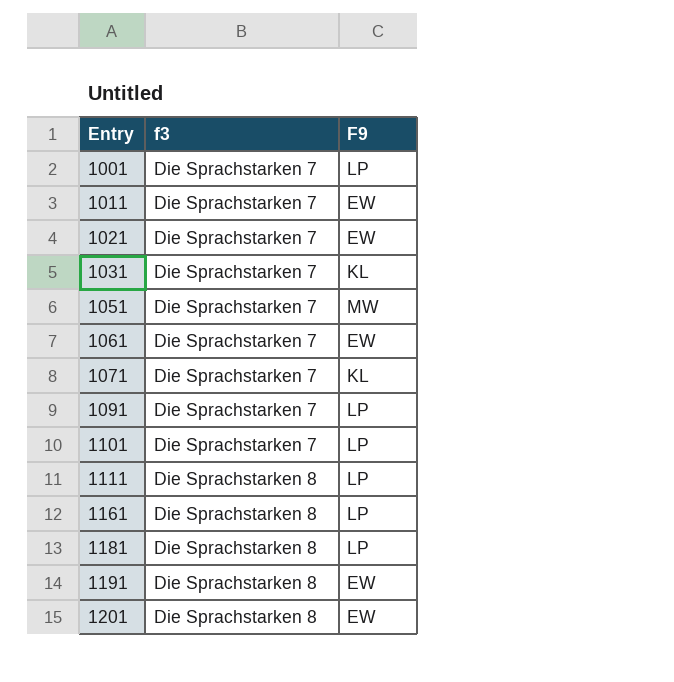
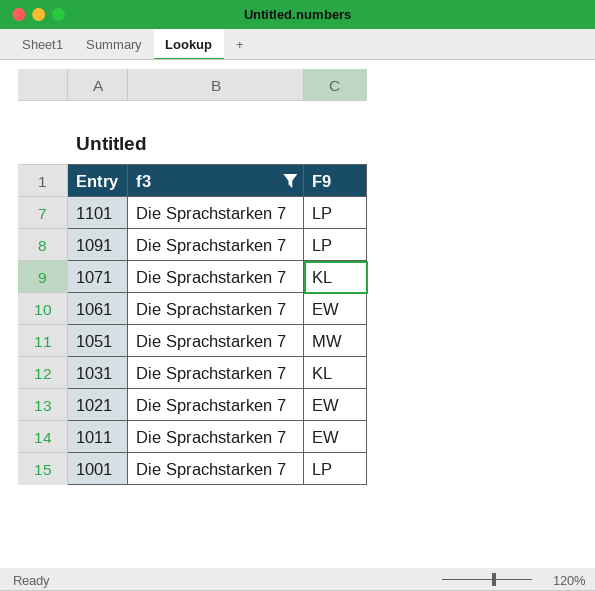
filter: none -> f3 = Die Sprachstarken 7
row order: Entry ascending -> Entry descending

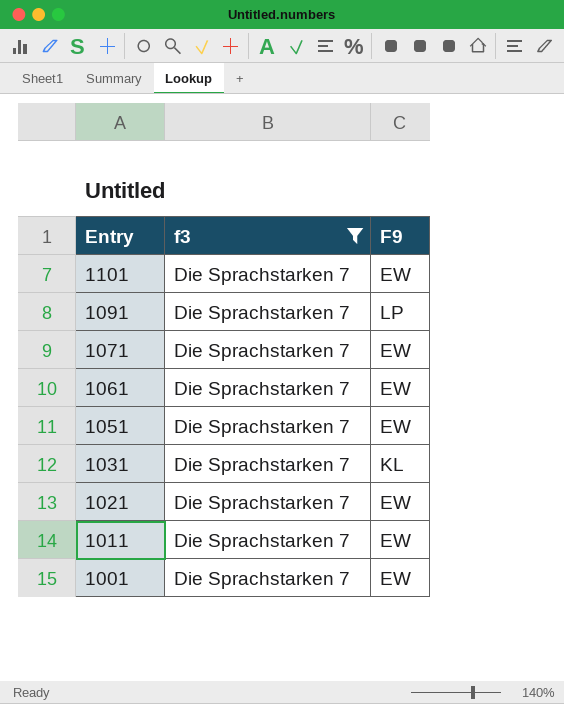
1101 | F9: LP -> EW
1071 | F9: KL -> EW
1051 | F9: MW -> EW
1001 | F9: LP -> EW

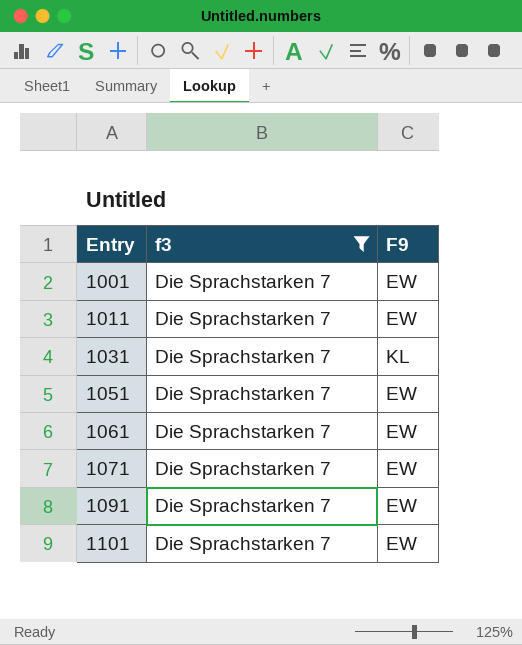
row order: Entry descending -> Entry ascending
row 1021: Die Sprachstarken 7 | EW -> none
1091 | F9: LP -> EW

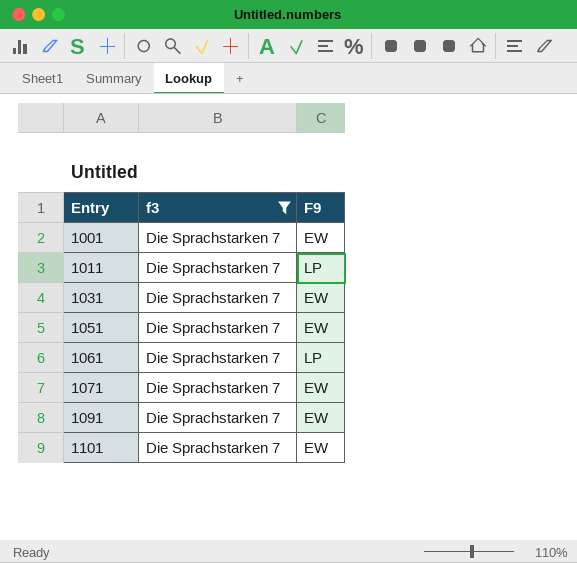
1011 | F9: EW -> LP
1031 | F9: KL -> EW
1061 | F9: EW -> LP

